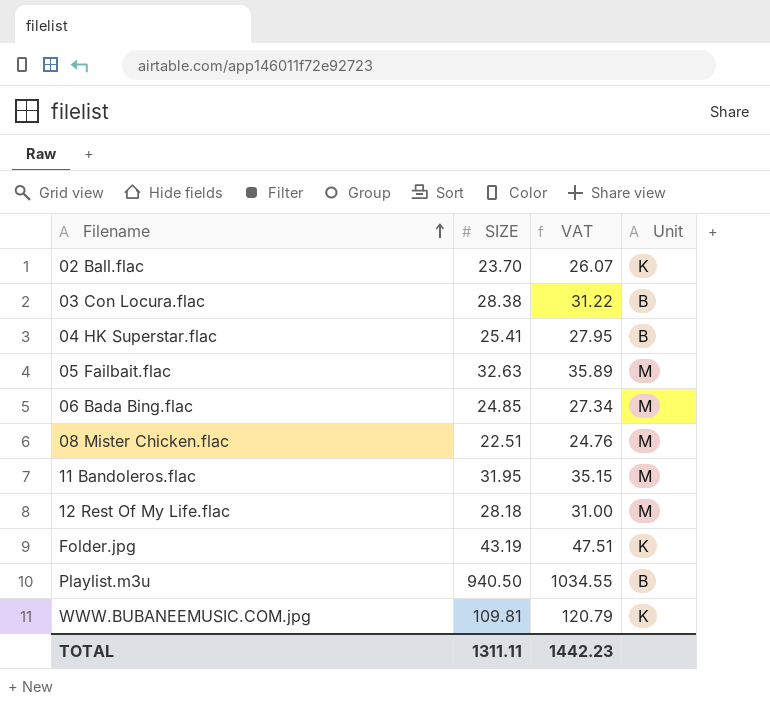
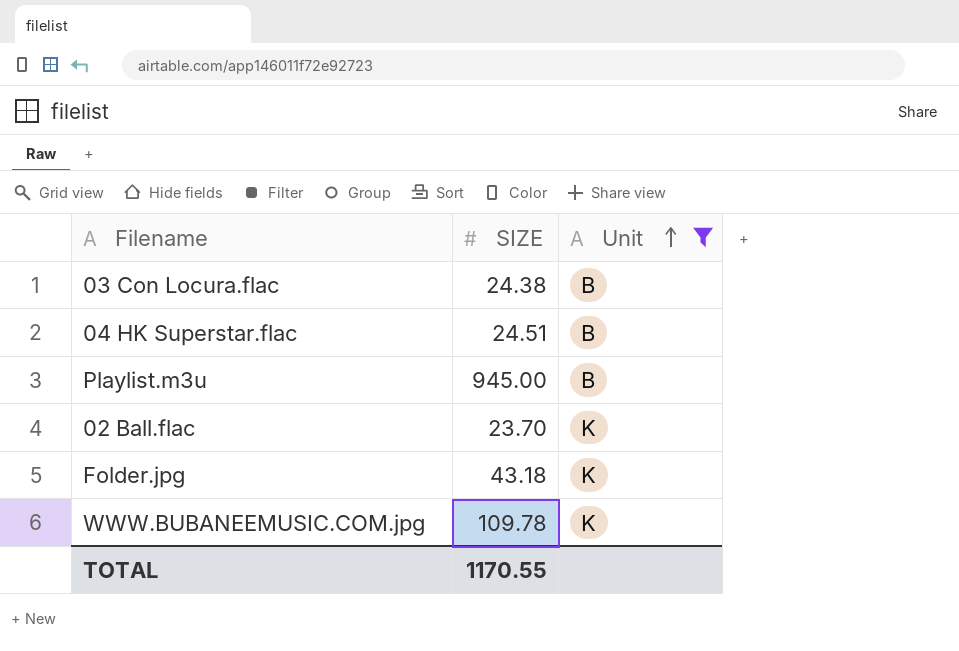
filter: none -> Unit != M
row order: Filename ascending -> Unit ascending
column VAT | formula: [SIZE] * 1.1 -> none
03 Con Locura.flac | SIZE: 28.38 -> 24.38
04 HK Superstar.flac | SIZE: 25.41 -> 24.51
Playlist.m3u | SIZE: 940.50 -> 945.00
Folder.jpg | SIZE: 43.19 -> 43.18
WWW.BUBANEEMUSIC.COM.jpg | SIZE: 109.81 -> 109.78
TOTAL | SIZE: 1311.11 -> 1170.55

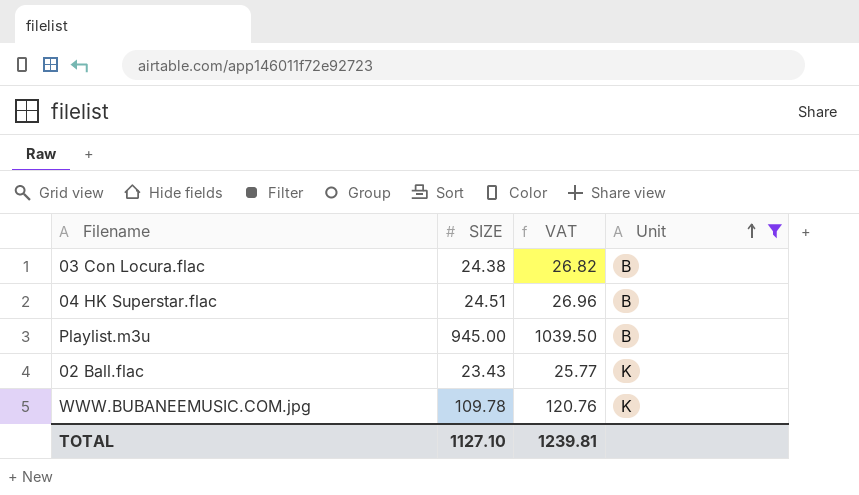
column VAT | formula: none -> [SIZE] * 1.1
row Folder.jpg: 43.18 | K -> none
02 Ball.flac | SIZE: 23.70 -> 23.43
TOTAL | SIZE: 1170.55 -> 1127.10

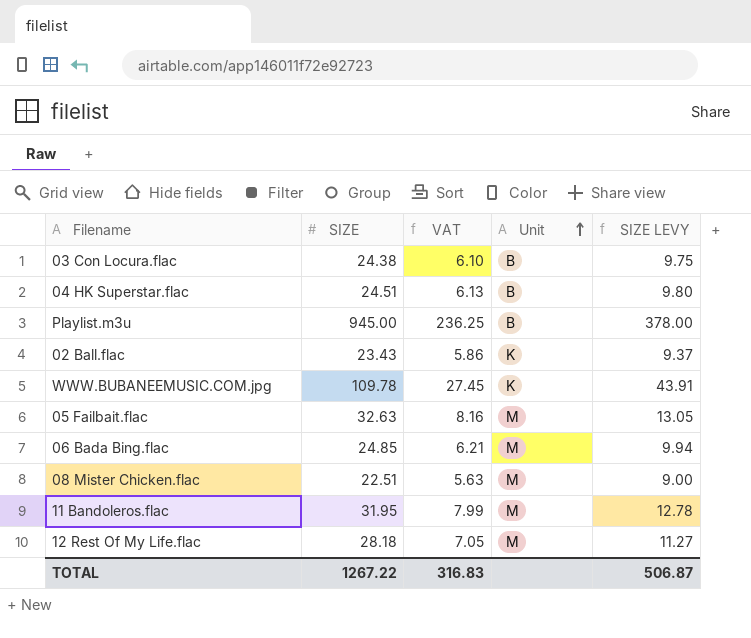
filter: Unit != M -> none
column VAT | formula: [SIZE] * 1.1 -> [SIZE] * 0.25
column SIZE LEVY | formula: none -> [SIZE] * 0.4
TOTAL | SIZE: 1127.10 -> 1267.22
TOTAL | VAT: 1239.81 -> 316.83

